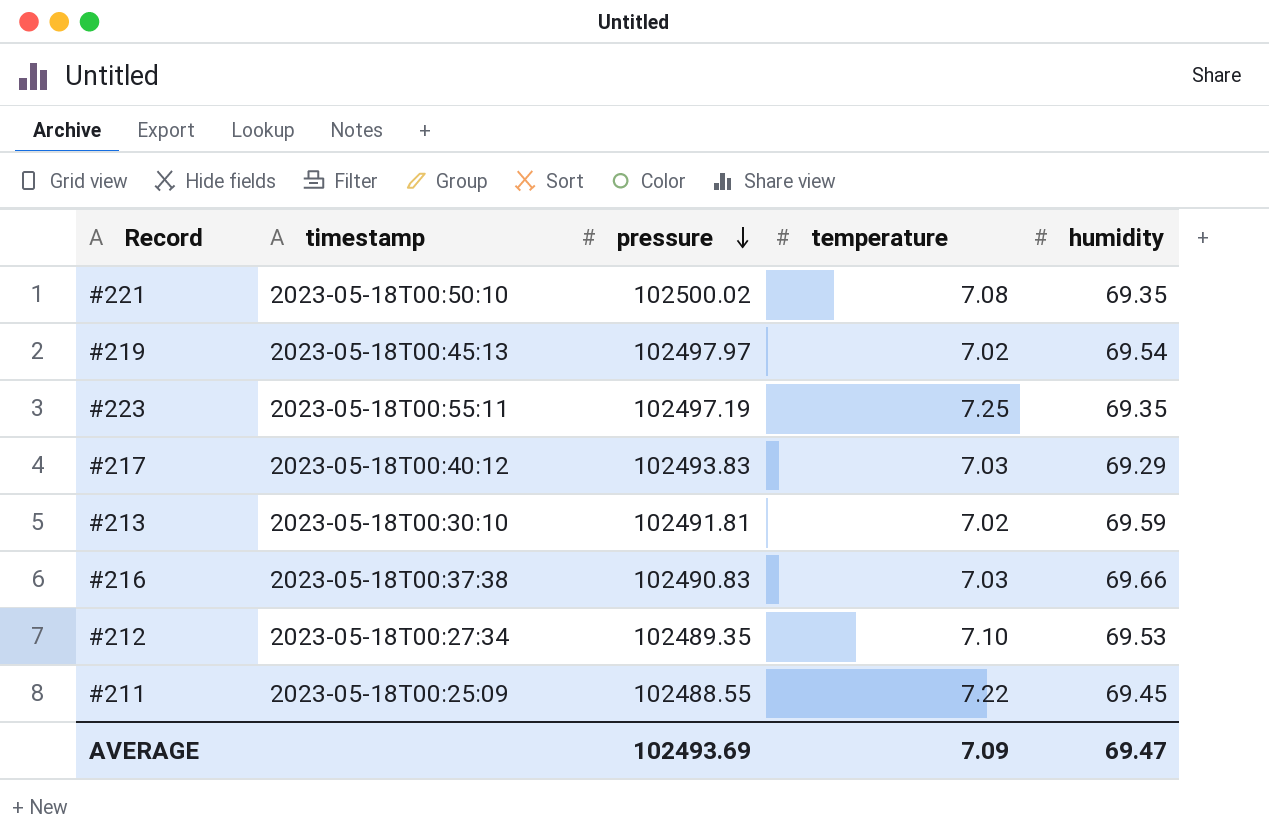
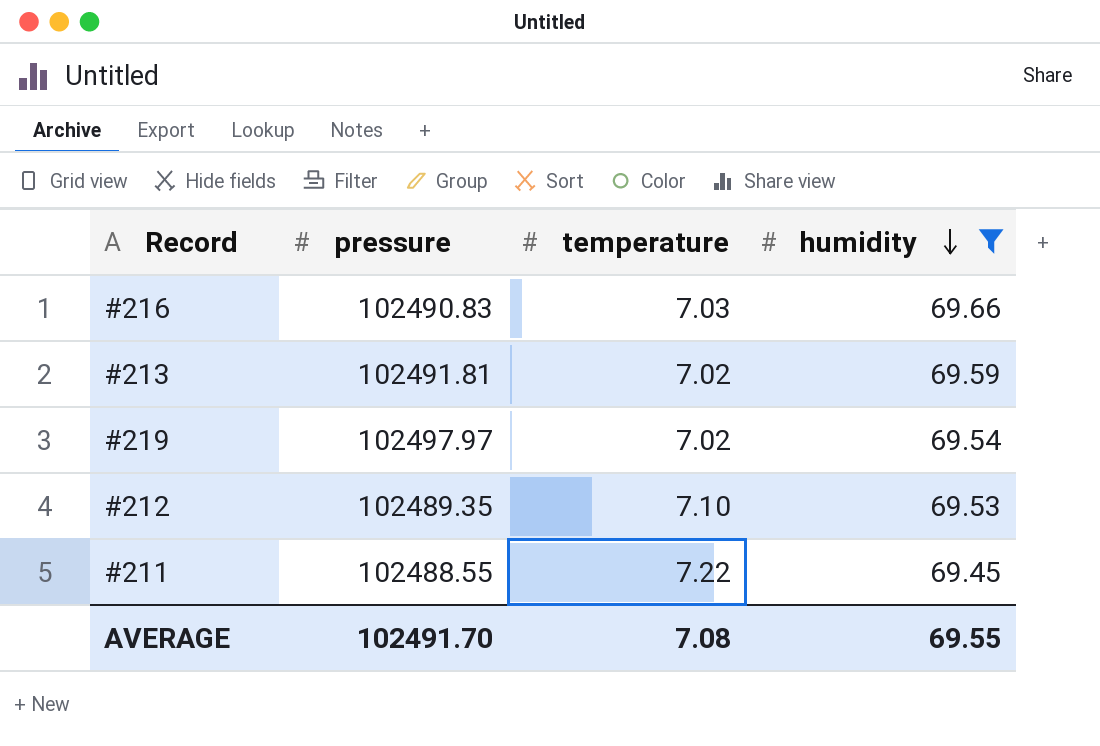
filter: none -> humidity >= 69.45
row order: pressure descending -> humidity descending
column timestamp | position: 2 -> none
AVERAGE | pressure: 102493.69 -> 102491.70
AVERAGE | temperature: 7.09 -> 7.08
AVERAGE | humidity: 69.47 -> 69.55

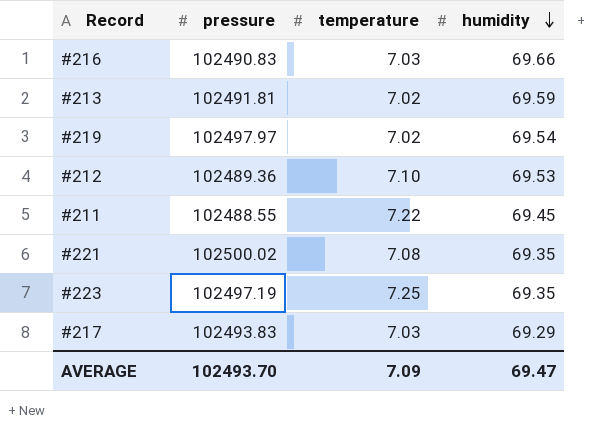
filter: humidity >= 69.45 -> none
#212 | pressure: 102489.35 -> 102489.36
AVERAGE | pressure: 102491.70 -> 102493.70
AVERAGE | temperature: 7.08 -> 7.09
AVERAGE | humidity: 69.55 -> 69.47

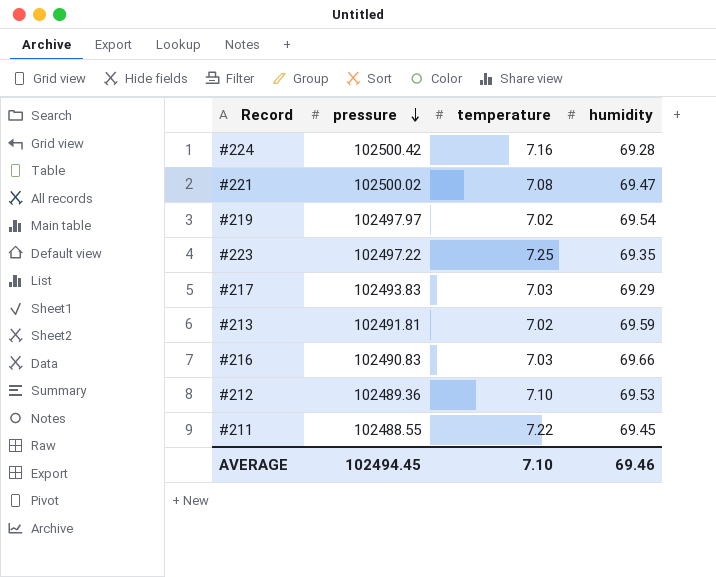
row order: humidity descending -> pressure descending
row #224: none -> 102500.42 | 7.16 | 69.28
#221 | humidity: 69.35 -> 69.47
#223 | pressure: 102497.19 -> 102497.22
AVERAGE | pressure: 102493.70 -> 102494.45
AVERAGE | temperature: 7.09 -> 7.10
AVERAGE | humidity: 69.47 -> 69.46

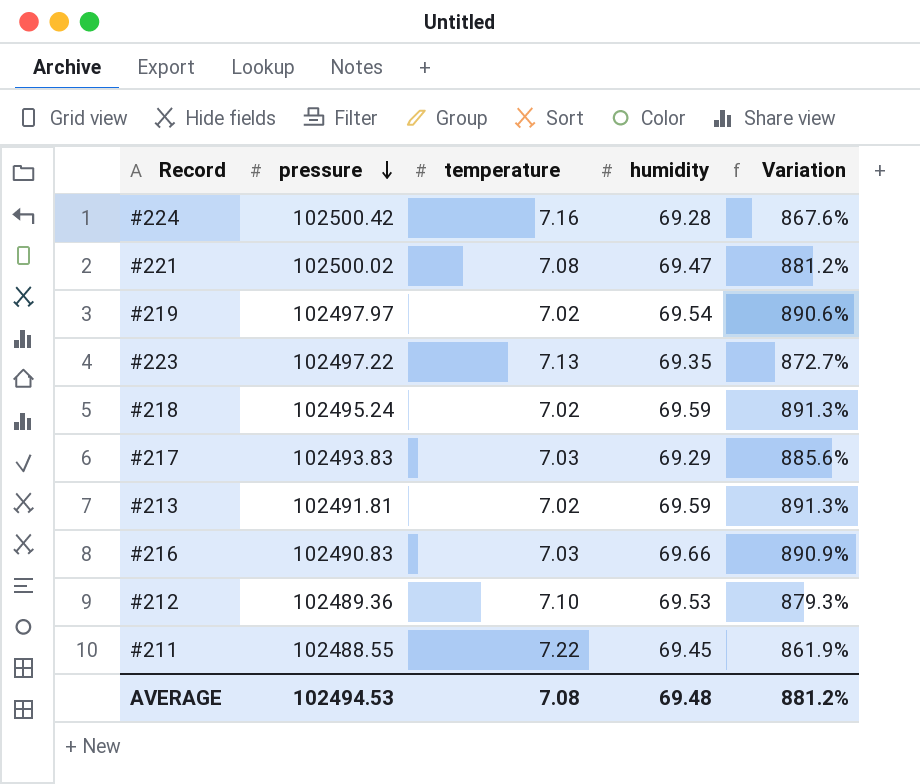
column Variation | formula: none -> ([humidity] - [temperature]) / [temperature]
#223 | temperature: 7.25 -> 7.13
row #218: none -> 102495.24 | 7.02 | 69.59 | 891.3%
AVERAGE | pressure: 102494.45 -> 102494.53
AVERAGE | temperature: 7.10 -> 7.08
AVERAGE | humidity: 69.46 -> 69.48

